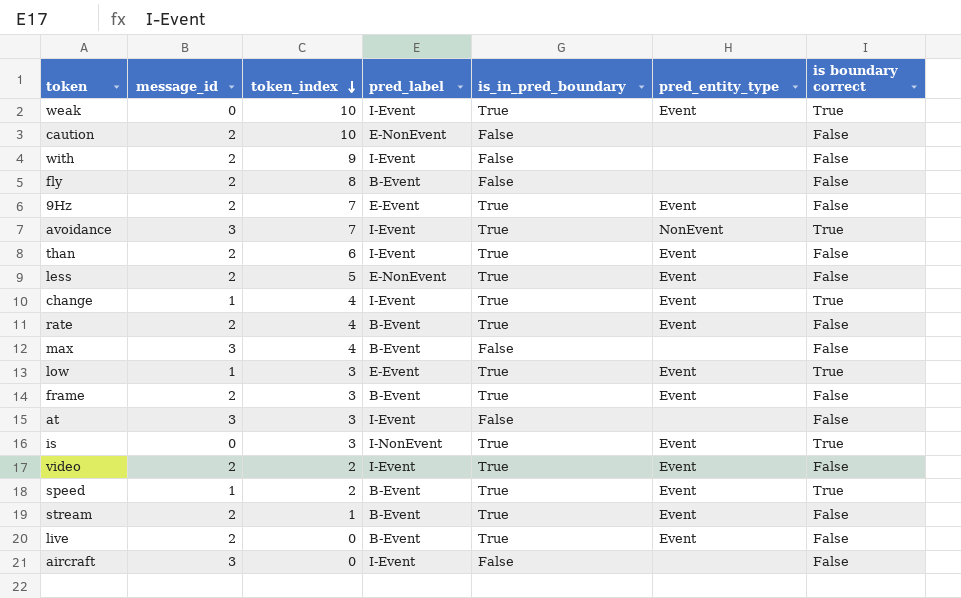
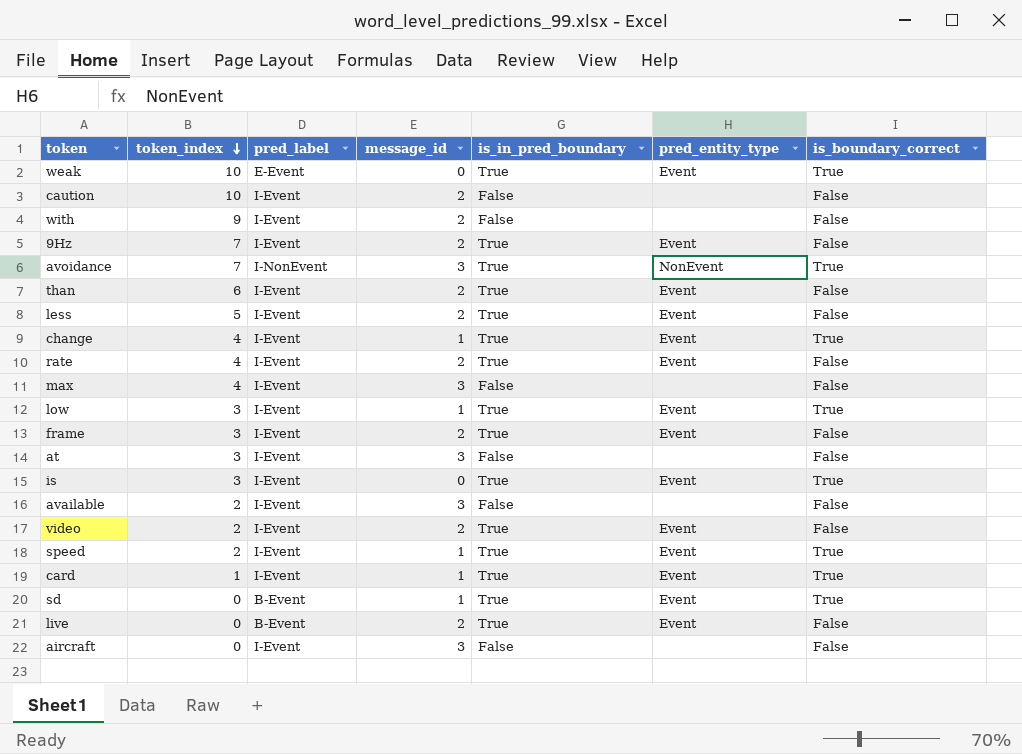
column message_id | position: 2 -> 4
column name: is boundary correct -> is_boundary_correct
row fly: 2 | 8 | B-Event | False | none | False -> none
row stream: 2 | 1 | B-Event | True | Event | False -> none
weak | pred_label: I-Event -> E-Event
caution | pred_label: E-NonEvent -> I-Event
9Hz | pred_label: E-Event -> I-Event
avoidance | pred_label: I-Event -> I-NonEvent
less | pred_label: E-NonEvent -> I-Event
rate | pred_label: B-Event -> I-Event
max | pred_label: B-Event -> I-Event
low | pred_label: E-Event -> I-Event
frame | pred_label: B-Event -> I-Event
is | pred_label: I-NonEvent -> I-Event
row available: none -> 2 | I-Event | 3 | False | none | False
speed | pred_label: B-Event -> I-Event
row card: none -> 1 | I-Event | 1 | True | Event | True
row sd: none -> 0 | B-Event | 1 | True | Event | True

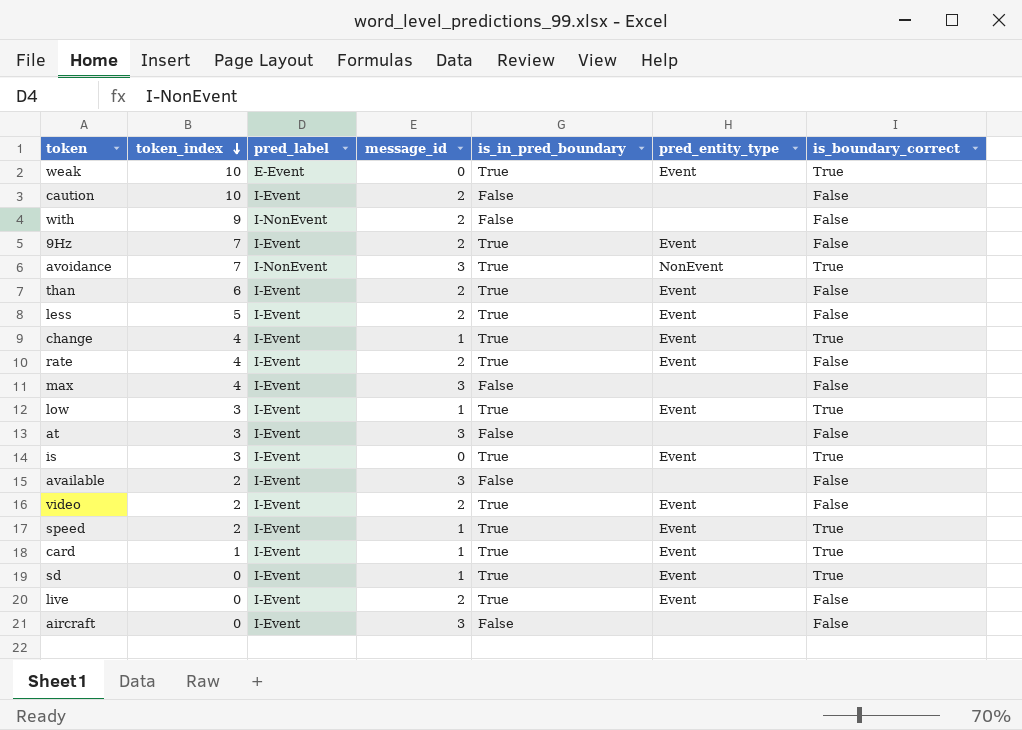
row frame: 3 | I-Event | 2 | True | Event | False -> none
with | pred_label: I-Event -> I-NonEvent
sd | pred_label: B-Event -> I-Event
live | pred_label: B-Event -> I-Event

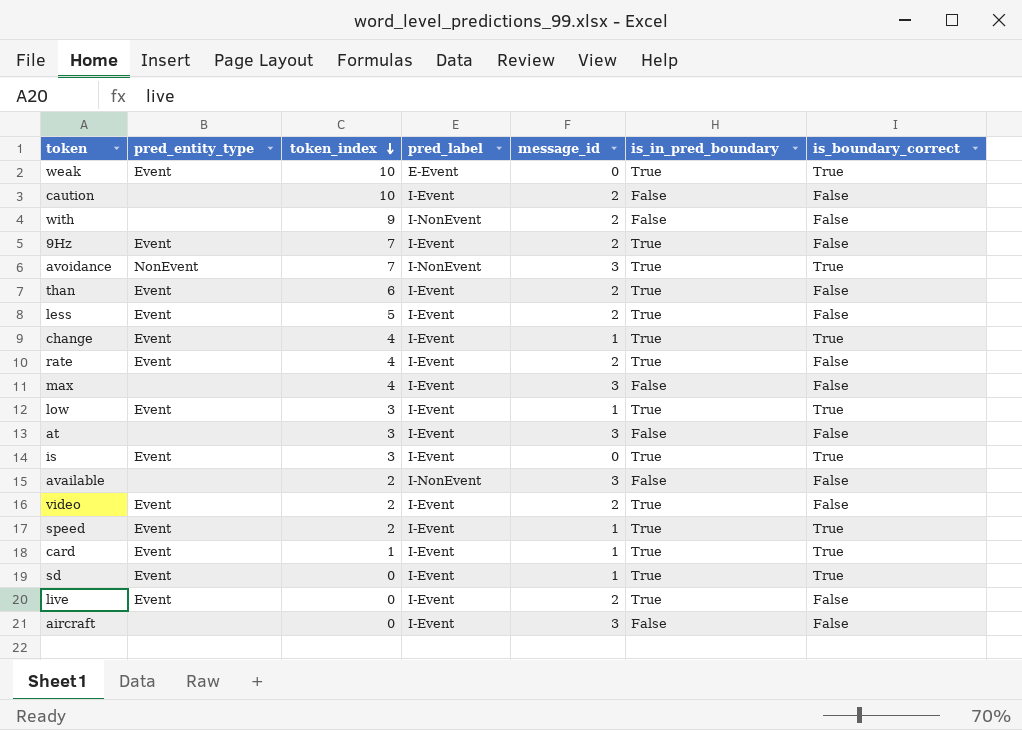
column pred_entity_type | position: 6 -> 2
available | pred_label: I-Event -> I-NonEvent

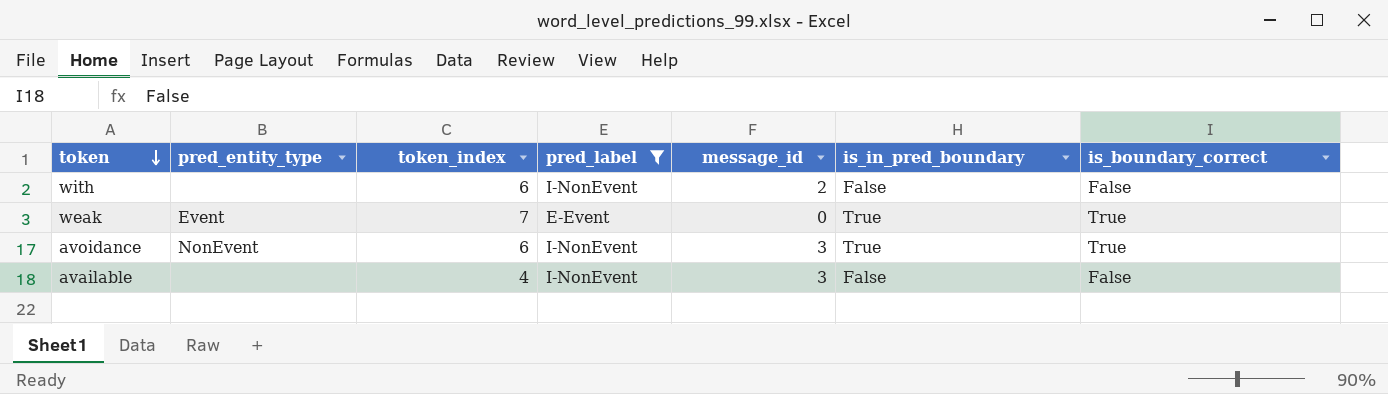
filter: none -> pred_label != I-Event
row order: token_index descending -> token descending
with | token_index: 9 -> 6
weak | token_index: 10 -> 7
avoidance | token_index: 7 -> 6
available | token_index: 2 -> 4

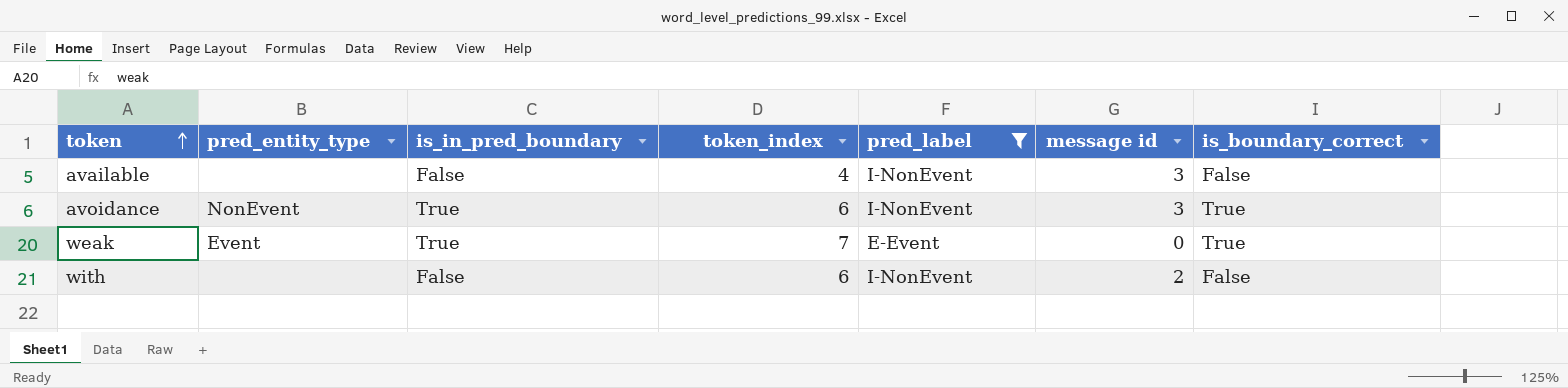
row order: token descending -> token ascending
column is_in_pred_boundary | position: 6 -> 3
column name: message_id -> message id

